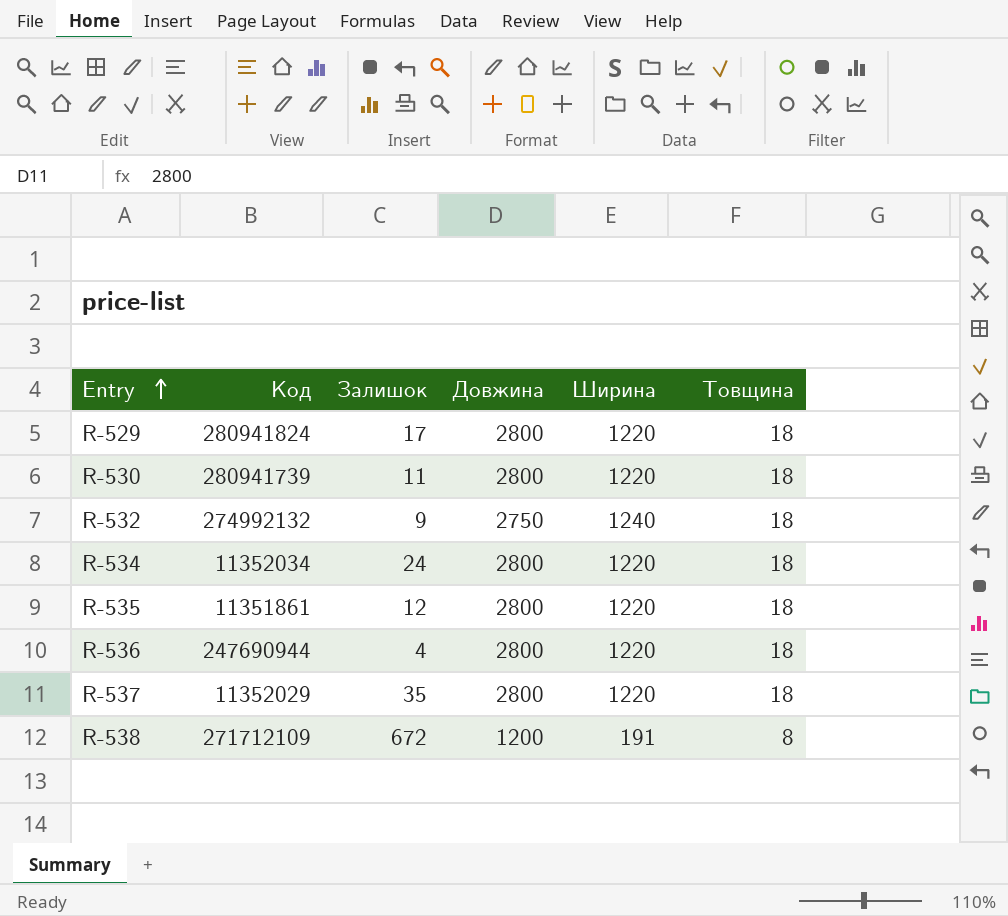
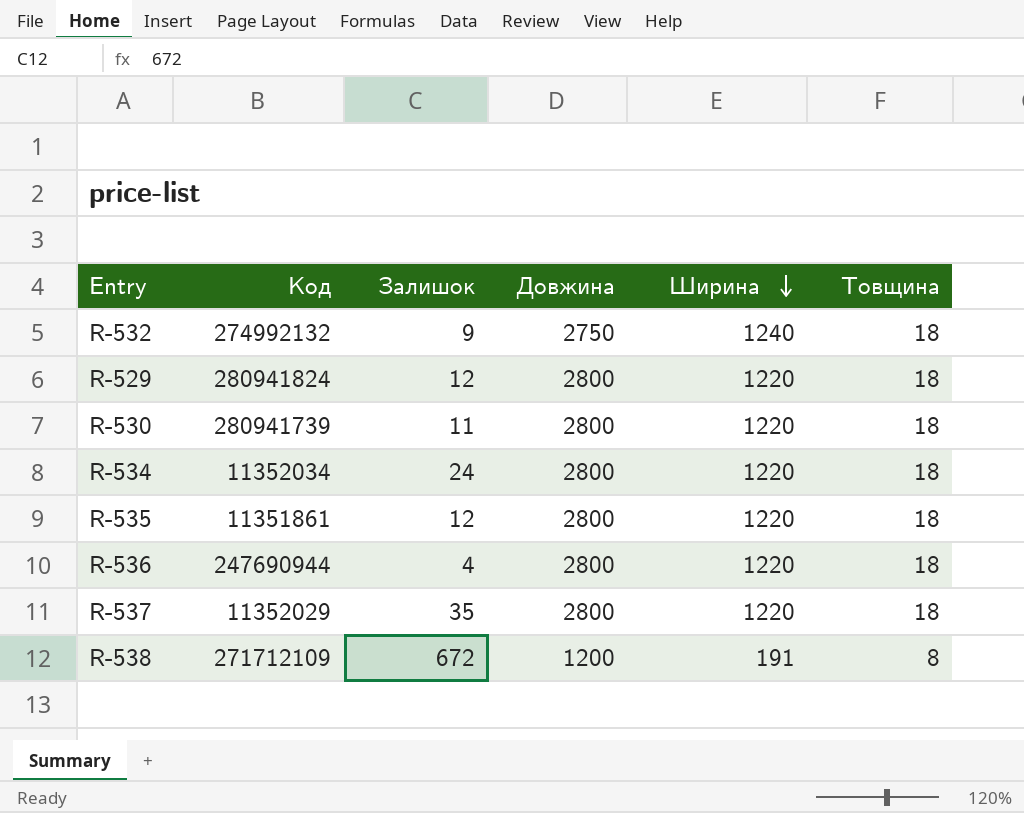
row order: Entry ascending -> Ширина descending
R-529 | Залишок: 17 -> 12

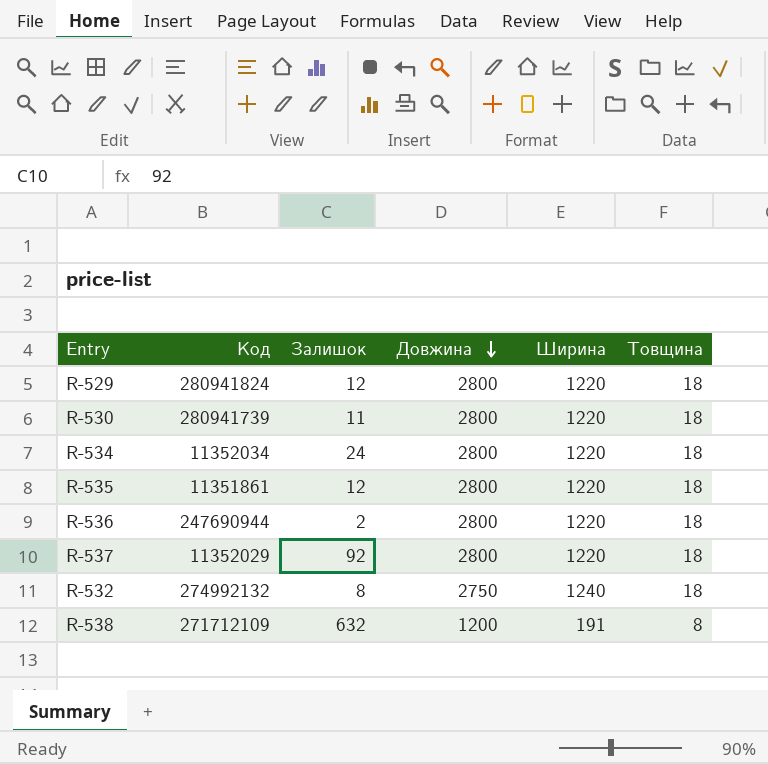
row order: Ширина descending -> Довжина descending
R-536 | Залишок: 4 -> 2
R-537 | Залишок: 35 -> 92
R-532 | Залишок: 9 -> 8
R-538 | Залишок: 672 -> 632

